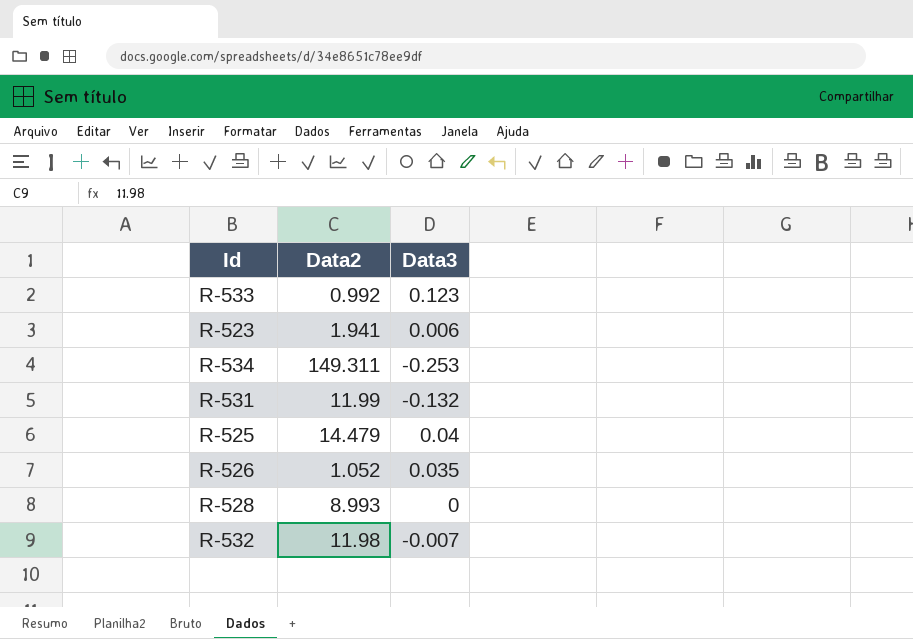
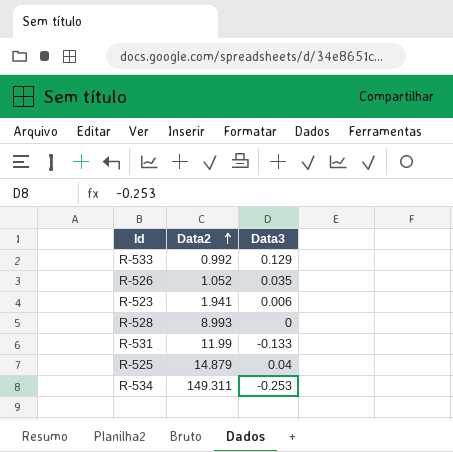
row order: none -> Data2 ascending
row R-532: 11.98 | -0.007 -> none
R-533 | Data3: 0.123 -> 0.129
R-531 | Data3: -0.132 -> -0.133
R-525 | Data2: 14.479 -> 14.879

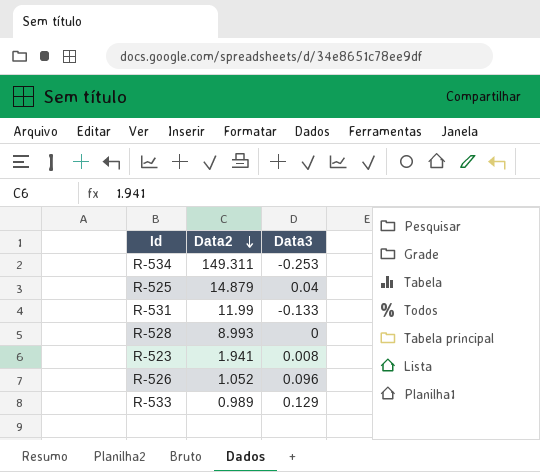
row order: Data2 ascending -> Data2 descending
R-523 | Data3: 0.006 -> 0.008
R-526 | Data3: 0.035 -> 0.096
R-533 | Data2: 0.992 -> 0.989

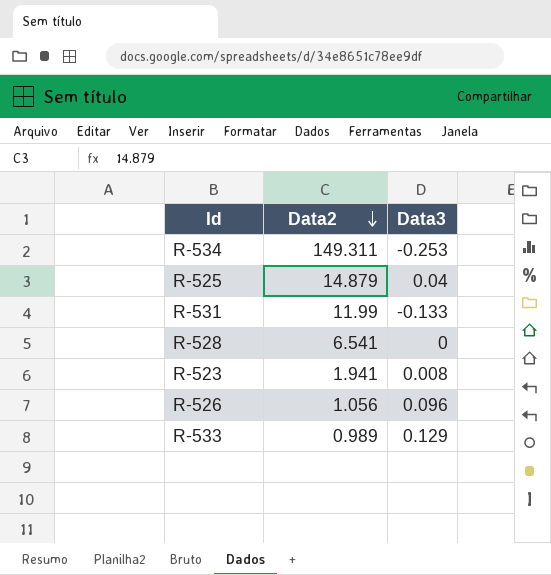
R-528 | Data2: 8.993 -> 6.541
R-526 | Data2: 1.052 -> 1.056

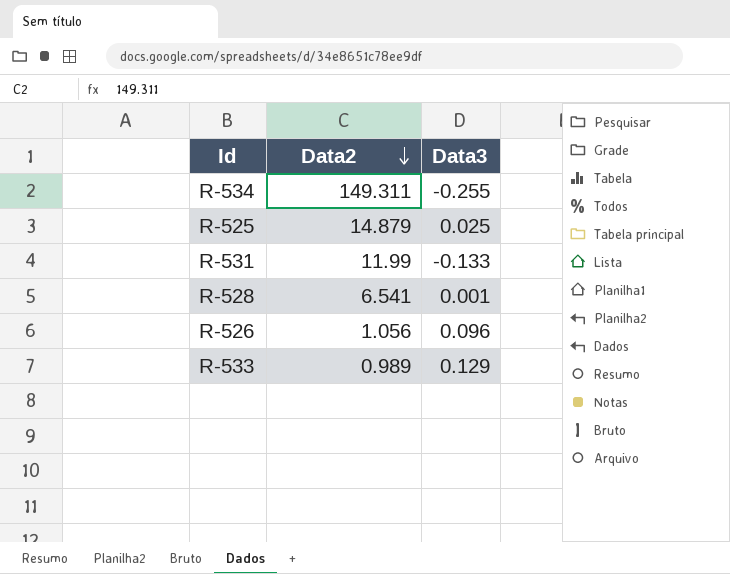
row R-523: 1.941 | 0.008 -> none
R-534 | Data3: -0.253 -> -0.255
R-525 | Data3: 0.04 -> 0.025
R-528 | Data3: 0 -> 0.001

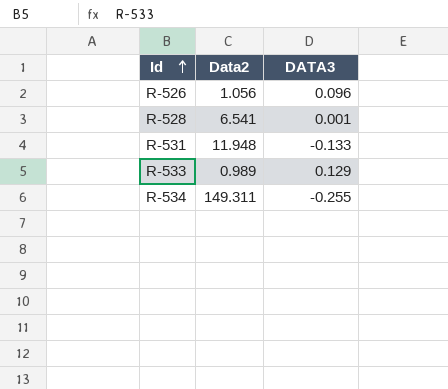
row order: Data2 descending -> Id ascending
column name: Data3 -> DATA3
row R-525: 14.879 | 0.025 -> none
R-531 | Data2: 11.99 -> 11.948

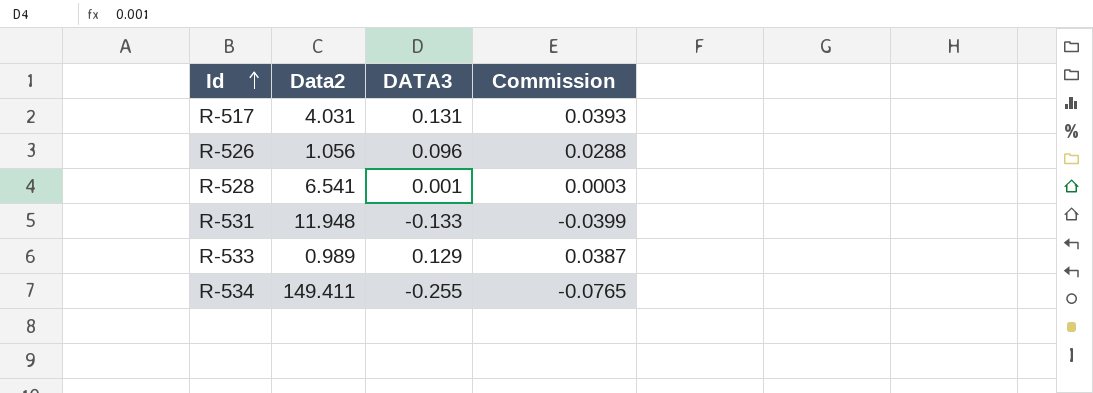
column Commission | formula: none -> [DATA3] * 0.3
row R-517: none -> 4.031 | 0.131 | 0.0393
R-534 | Data2: 149.311 -> 149.411

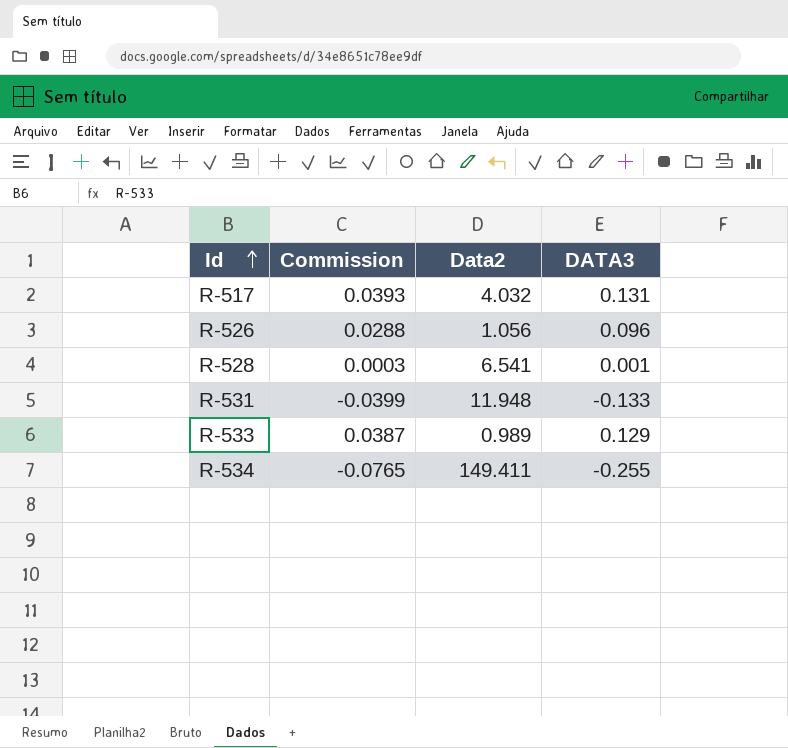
column Commission | position: 4 -> 2
R-517 | Data2: 4.031 -> 4.032

